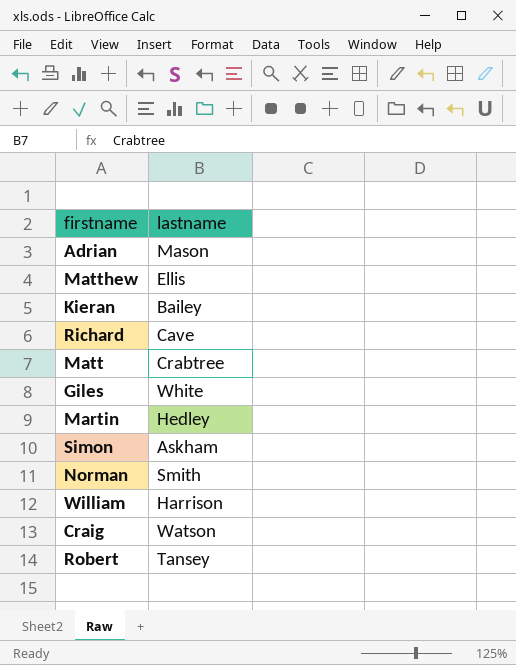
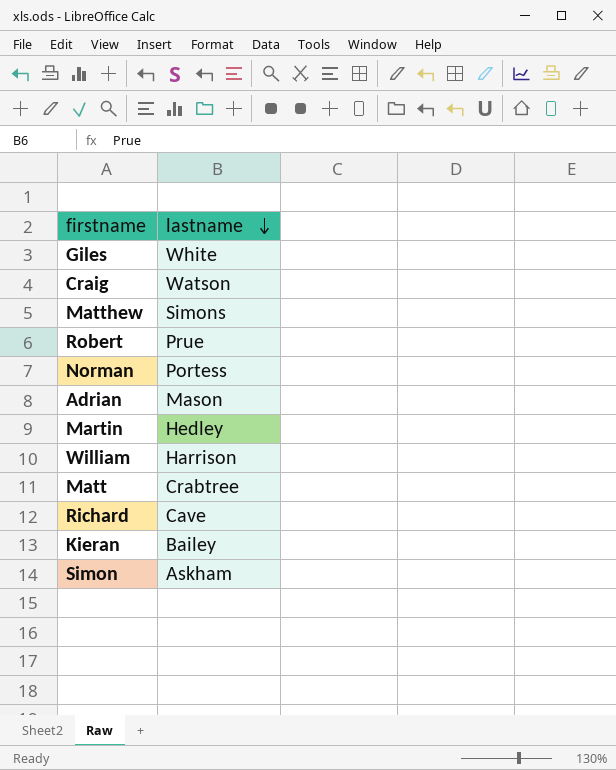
row order: none -> lastname descending
Matthew | lastname: Ellis -> Simons
Robert | lastname: Tansey -> Prue
Norman | lastname: Smith -> Portess

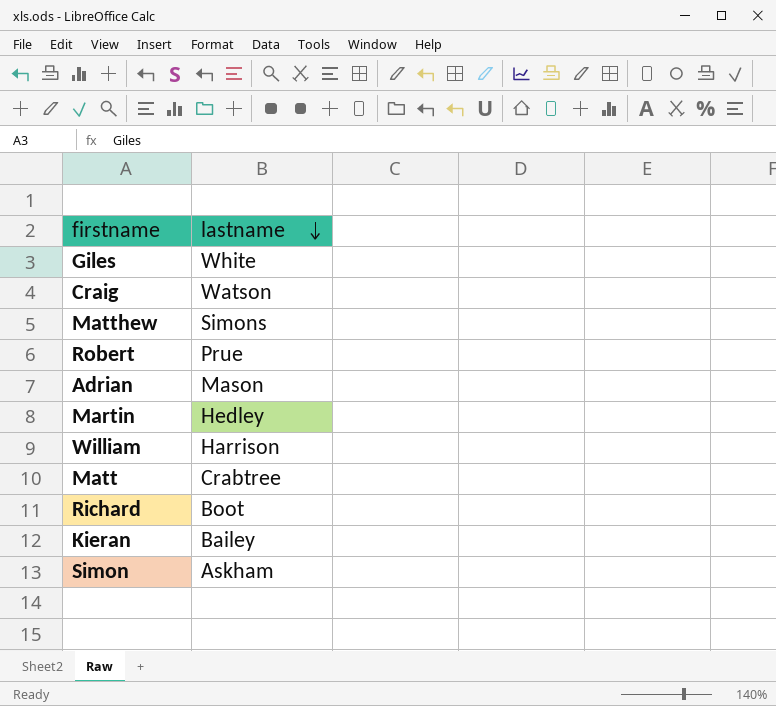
row Norman: Portess -> none
Richard | lastname: Cave -> Boot

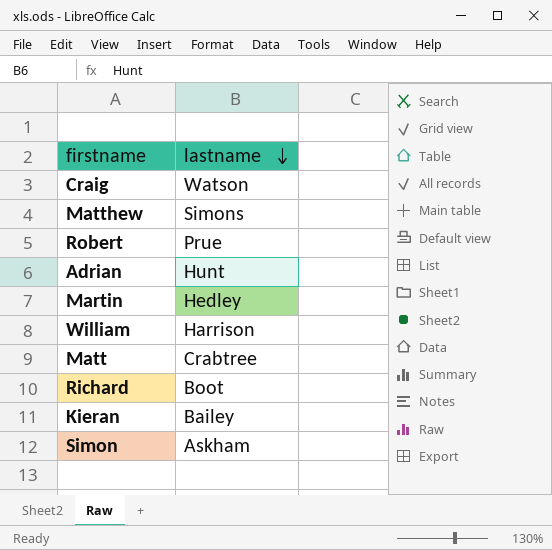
row Giles: White -> none
Adrian | lastname: Mason -> Hunt

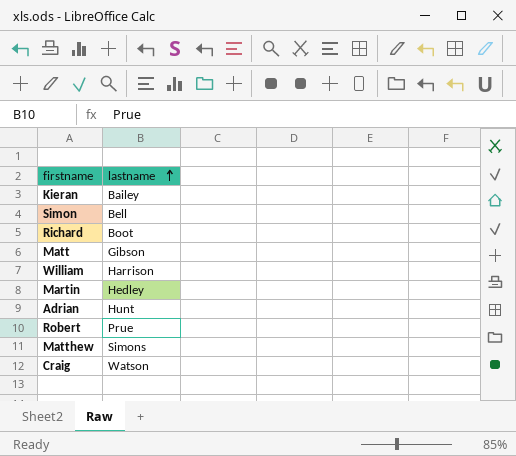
row order: lastname descending -> lastname ascending
Simon | lastname: Askham -> Bell
Matt | lastname: Crabtree -> Gibson

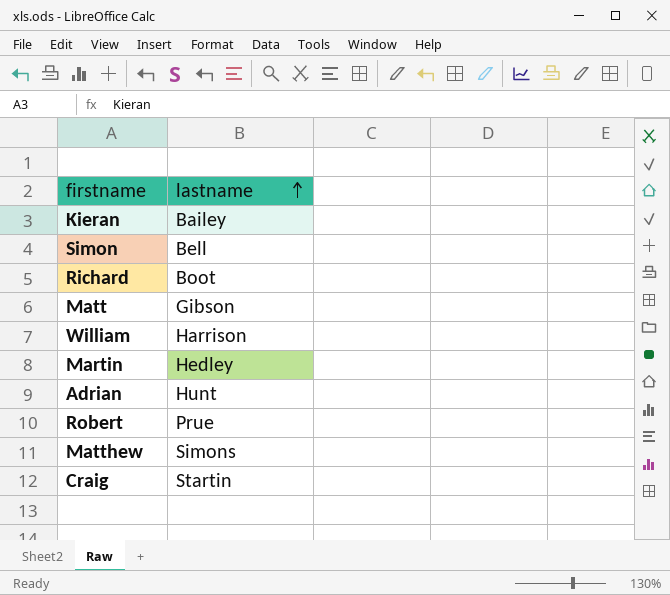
Craig | lastname: Watson -> Startin

